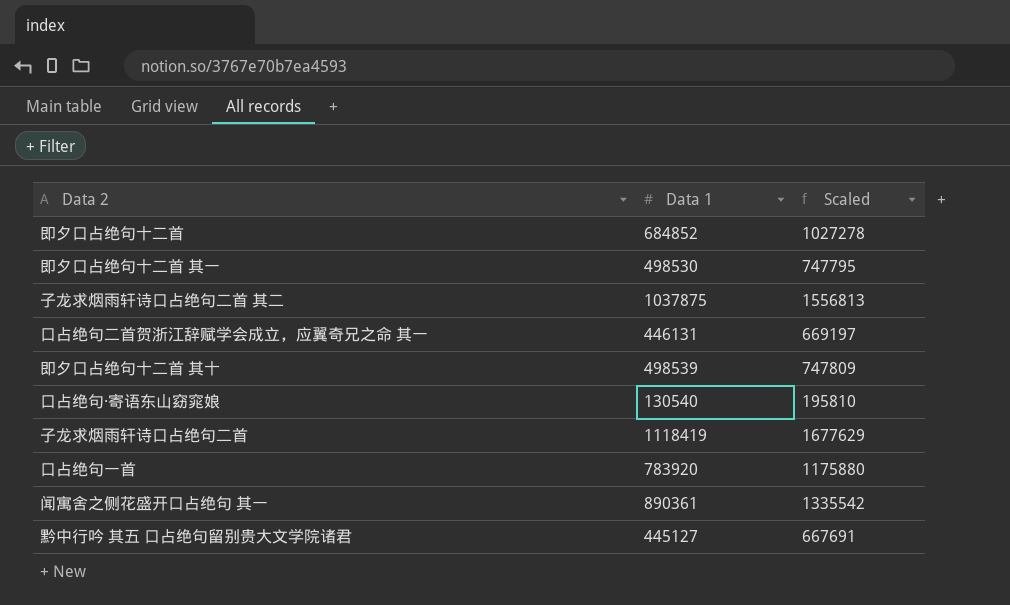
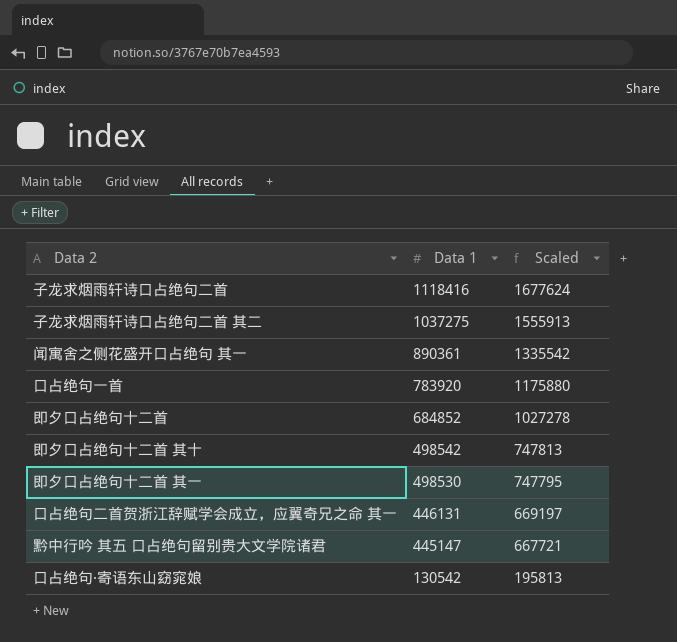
row order: none -> Data 1 descending
子龙求烟雨轩诗口占绝句二首 | Data 1: 1118419 -> 1118416
子龙求烟雨轩诗口占绝句二首 | Scaled: 1677629 -> 1677624
子龙求烟雨轩诗口占绝句二首 其二 | Data 1: 1037875 -> 1037275
子龙求烟雨轩诗口占绝句二首 其二 | Scaled: 1556813 -> 1555913
即夕口占绝句十二首 其十 | Data 1: 498539 -> 498542
即夕口占绝句十二首 其十 | Scaled: 747809 -> 747813
黔中行吟 其五 口占绝句留别贵大文学院诸君 | Data 1: 445127 -> 445147
黔中行吟 其五 口占绝句留别贵大文学院诸君 | Scaled: 667691 -> 667721
口占绝句·寄语东山窈窕娘 | Data 1: 130540 -> 130542
口占绝句·寄语东山窈窕娘 | Scaled: 195810 -> 195813

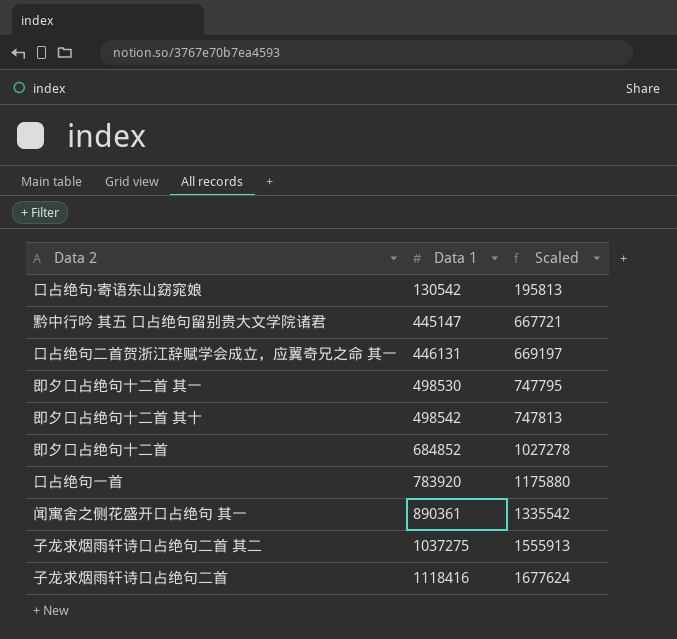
row order: Data 1 descending -> Data 1 ascending

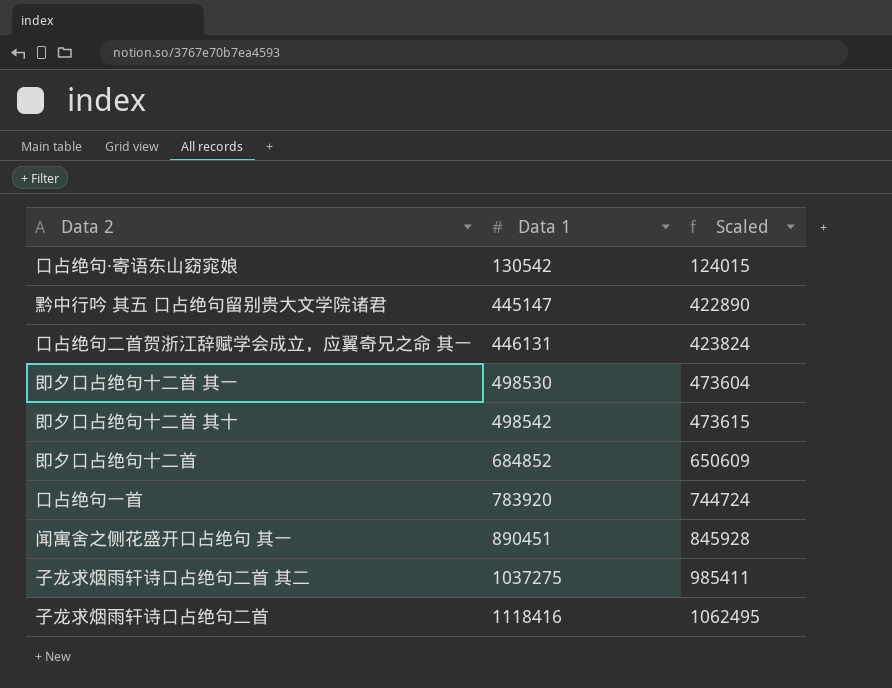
column Scaled | formula: [Data 1] * 1.5 -> [Data 1] * 0.95
闻寓舍之侧花盛开口占绝句 其一 | Data 1: 890361 -> 890451

